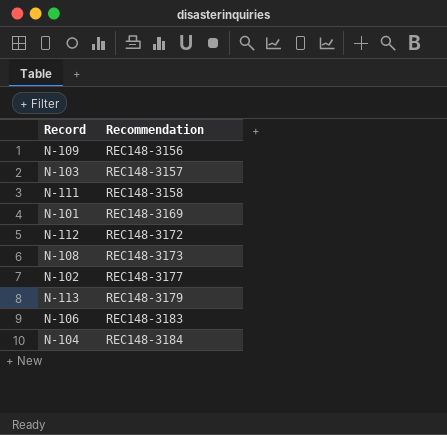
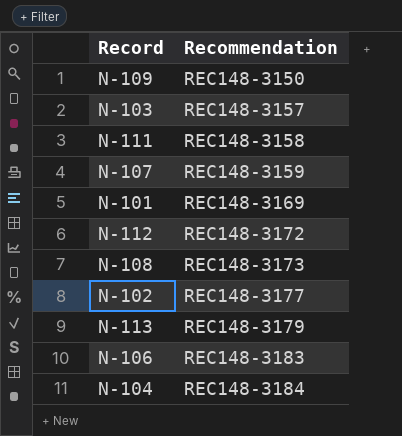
N-109 | Recommendation: REC148-3156 -> REC148-3150
row N-107: none -> REC148-3159

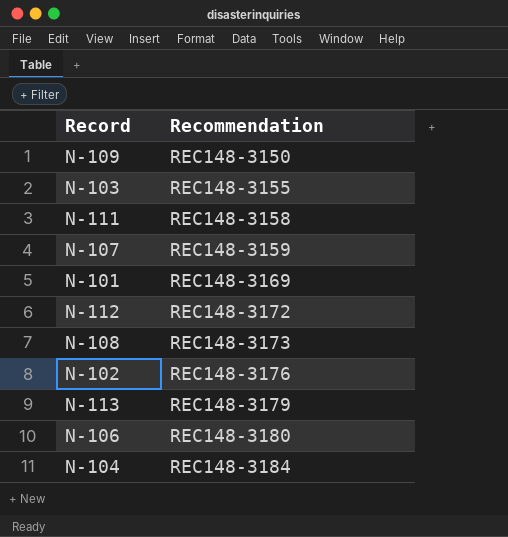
N-103 | Recommendation: REC148-3157 -> REC148-3155
N-102 | Recommendation: REC148-3177 -> REC148-3176
N-106 | Recommendation: REC148-3183 -> REC148-3180

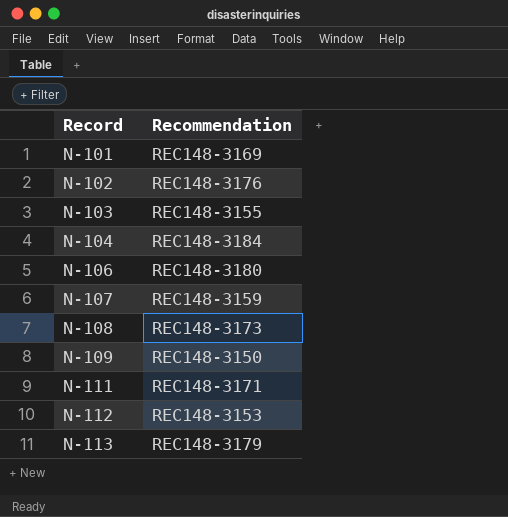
row order: Recommendation ascending -> Record ascending
N-111 | Recommendation: REC148-3158 -> REC148-3171
N-112 | Recommendation: REC148-3172 -> REC148-3153

